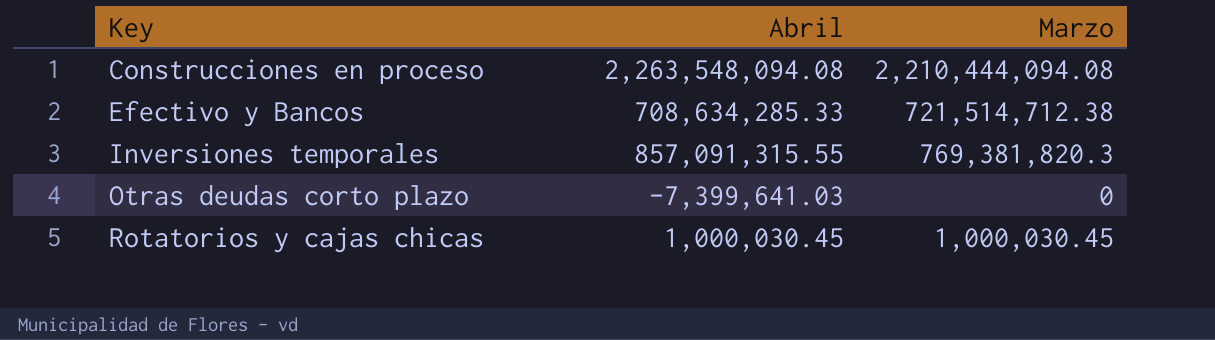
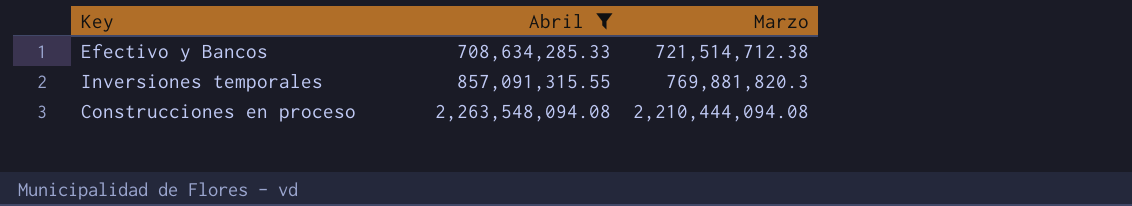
filter: none -> Abril >= 708,634,285.33
row order: Key ascending -> Abril ascending
Inversiones temporales | Marzo: 769,381,820.3 -> 769,881,820.3

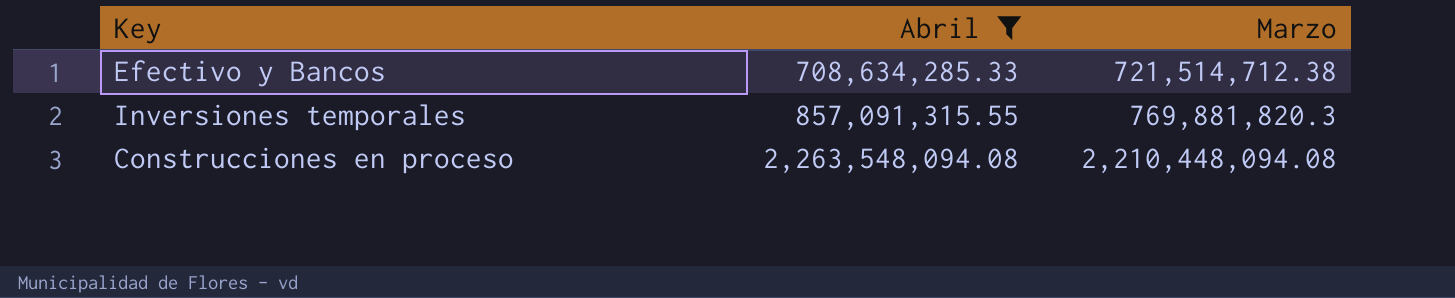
Construcciones en proceso | Marzo: 2,210,444,094.08 -> 2,210,448,094.08

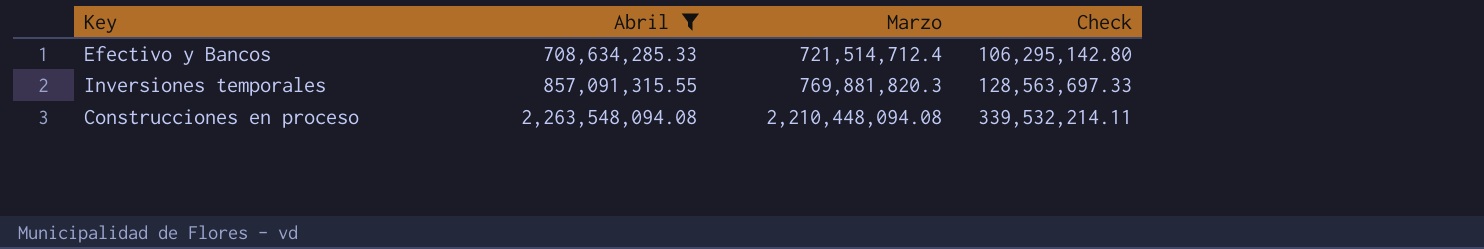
column Check | formula: none -> [Abril] * 0.15
Efectivo y Bancos | Marzo: 721,514,712.38 -> 721,514,712.4

